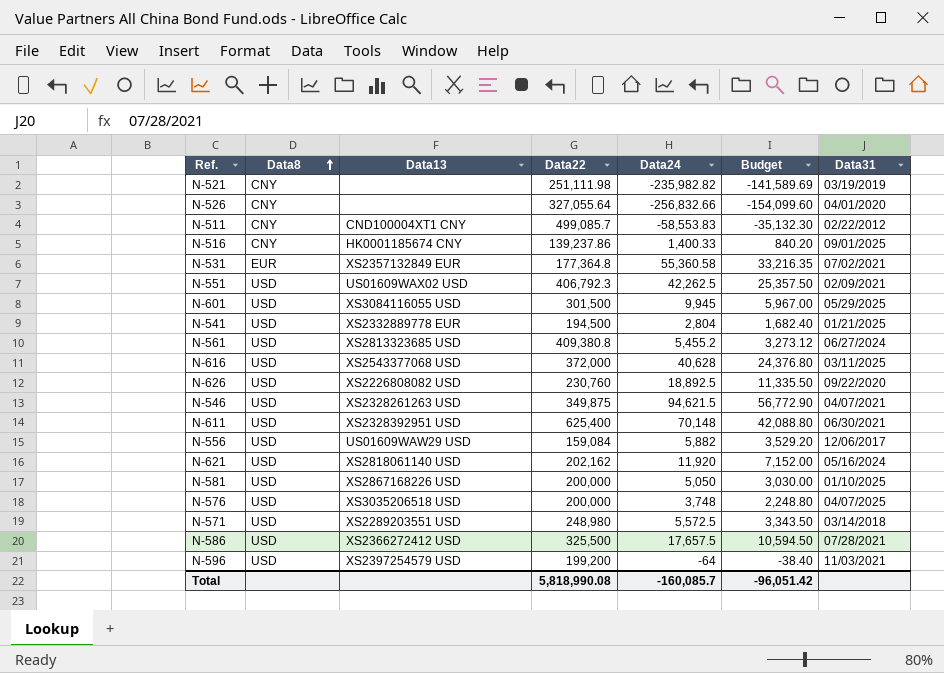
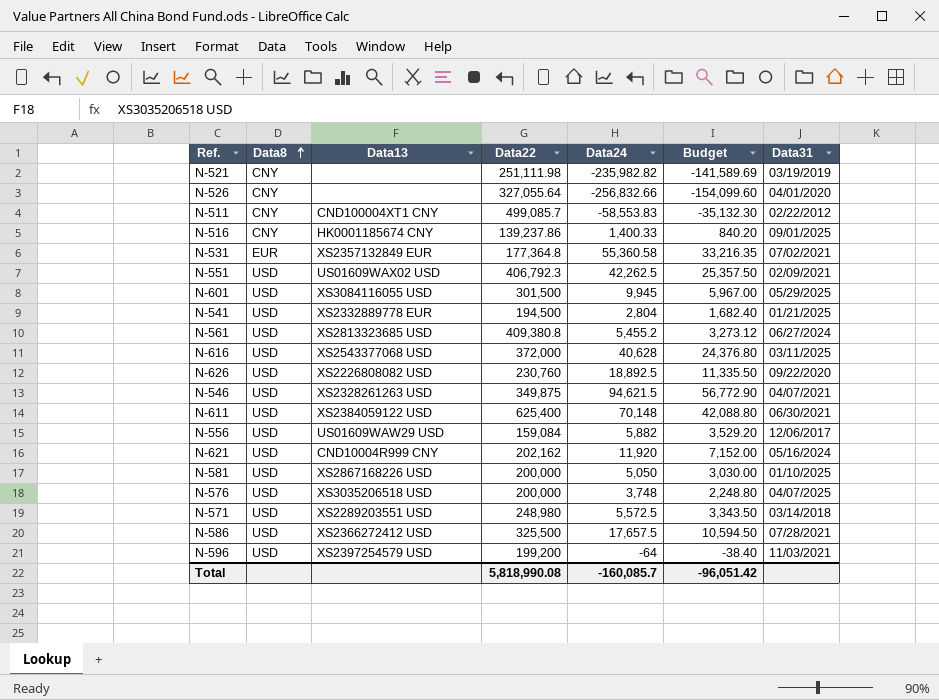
N-611 | Data13: XS2328392951 USD -> XS2384059122 USD
N-621 | Data13: XS2818061140 USD -> CND10004R999 CNY

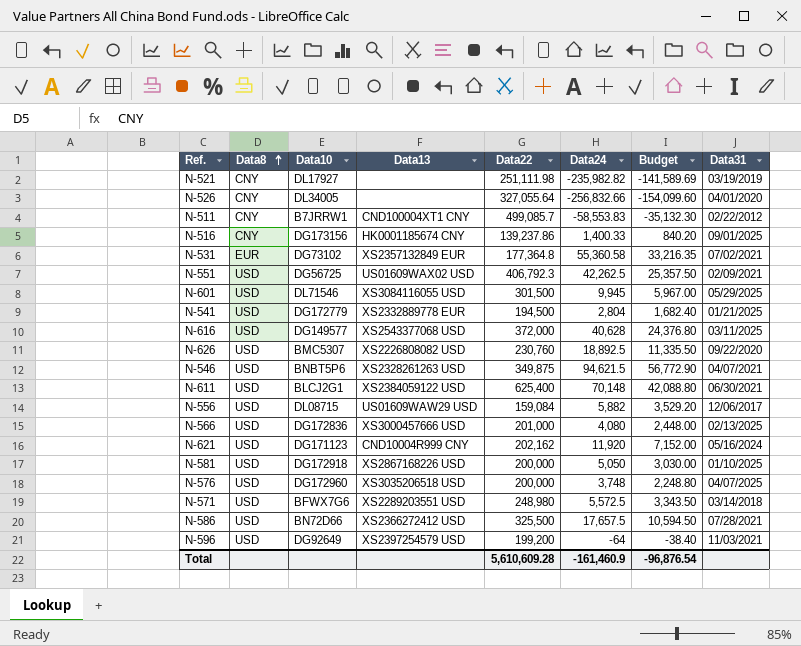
column Data10 | position: none -> 3
row N-561: USD | XS2813323685 USD | 409,380.8 | 5,455.2 | 3,273.12 | 06/27/2024 -> none
row N-566: none -> USD | DG172836 | XS3000457666 USD | 201,000 | 4,080 | 2,448.00 | 02/13/2025
Total | Data22: 5,818,990.08 -> 5,610,609.28
Total | Data24: -160,085.7 -> -161,460.9
Total | Budget: -96,051.42 -> -96,876.54

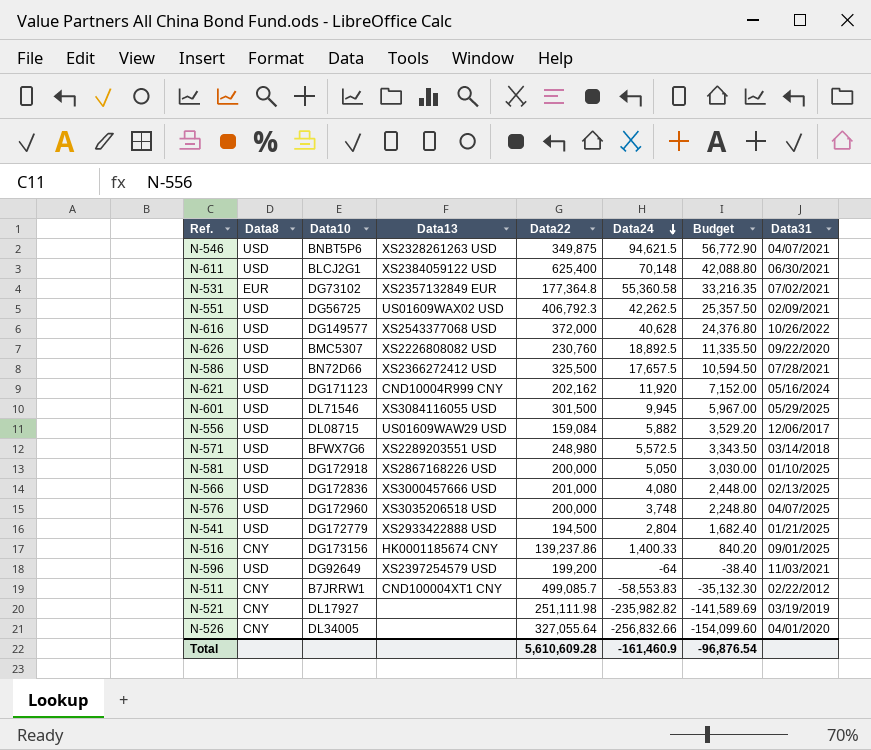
row order: Data8 ascending -> Data24 descending
N-616 | Data31: 03/11/2025 -> 10/26/2022
N-541 | Data13: XS2332889778 EUR -> XS2933422888 USD

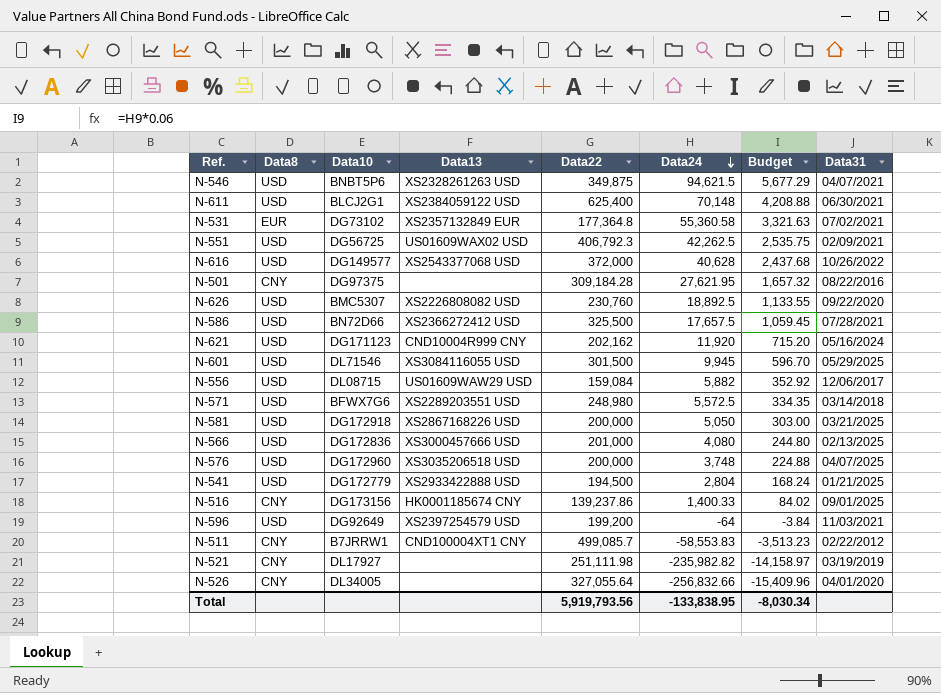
column Budget | formula: [Data24] * 0.6 -> [Data24] * 0.06
row N-501: none -> CNY | DG97375 | none | 309,184.28 | 27,621.95 | 1,657.32 | 08/22/2016
N-581 | Data31: 01/10/2025 -> 03/21/2025
Total | Data22: 5,610,609.28 -> 5,919,793.56
Total | Data24: -161,460.9 -> -133,838.95
Total | Budget: -96,876.54 -> -8,030.34

